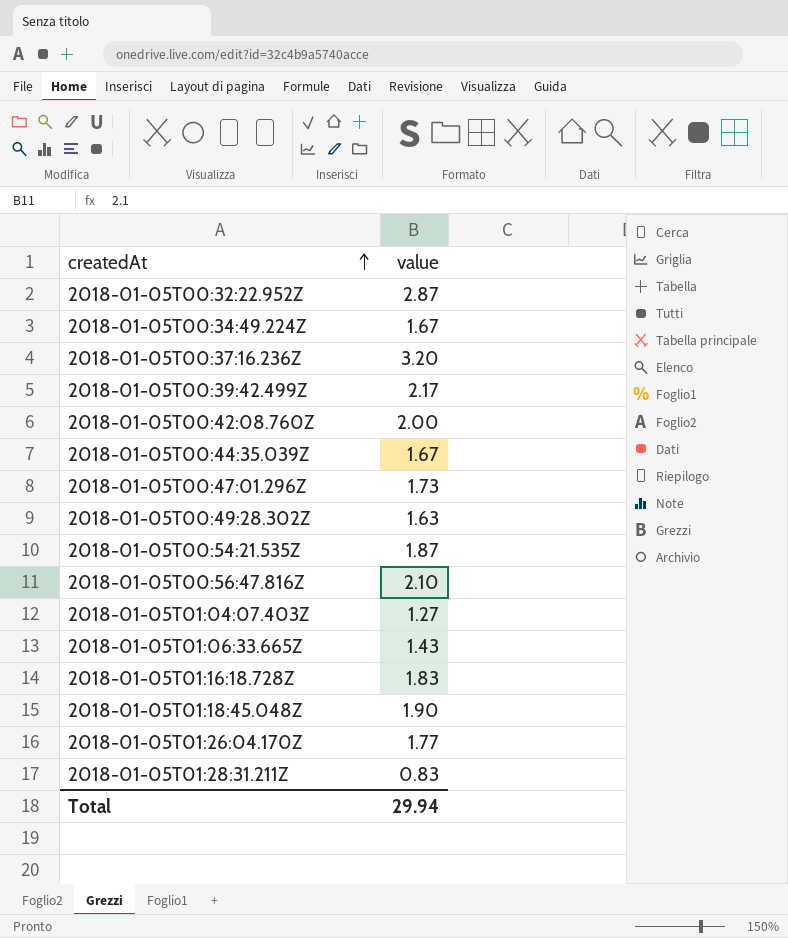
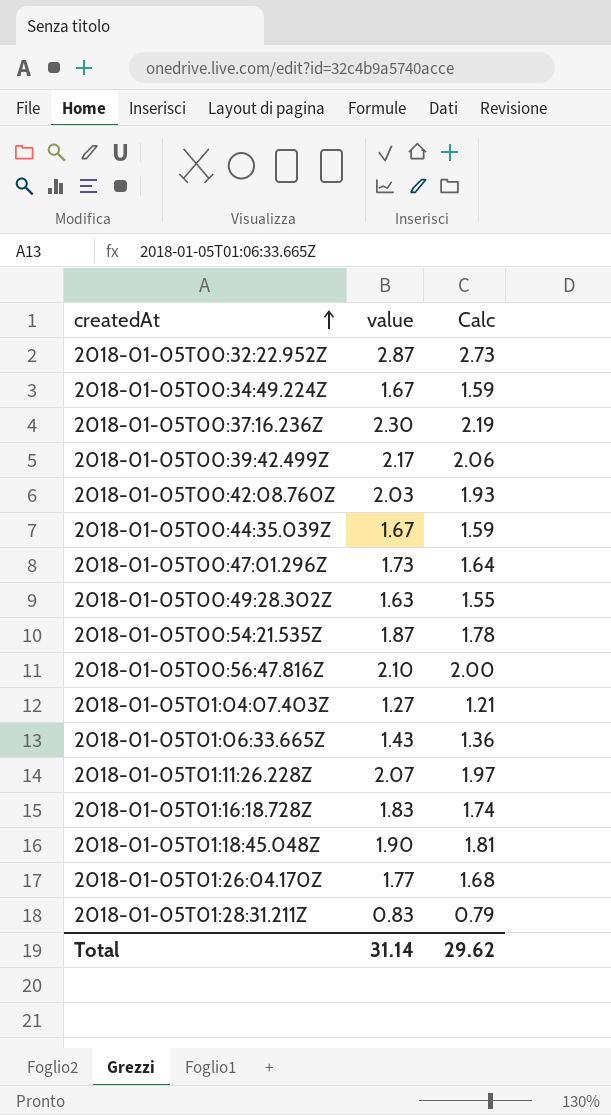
column Calc | formula: none -> [value] * 0.95
2018-01-05T00:37:16.236Z | value: 3.20 -> 2.30
2018-01-05T00:42:08.760Z | value: 2.00 -> 2.03
row 2018-01-05T01:11:26.228Z: none -> 2.07 | 1.97
Total | value: 29.94 -> 31.14

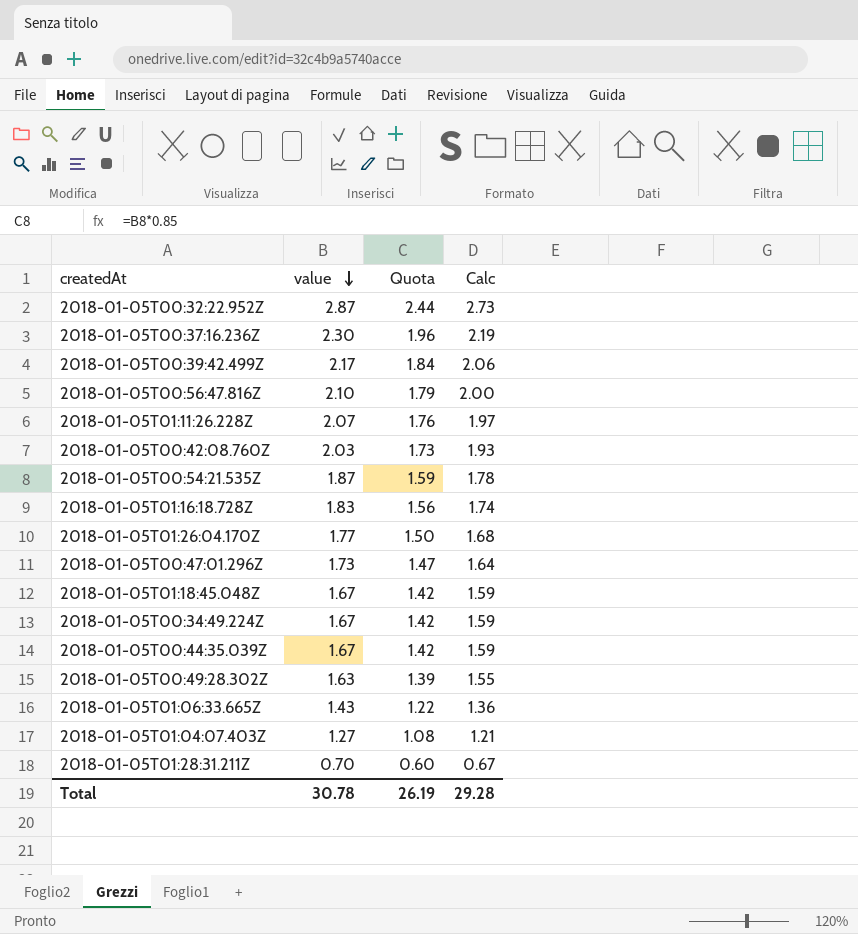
row order: createdAt ascending -> value descending
column Quota | formula: none -> [value] * 0.85
2018-01-05T01:18:45.048Z | value: 1.90 -> 1.67
2018-01-05T01:18:45.048Z | Calc: 1.81 -> 1.59
2018-01-05T01:28:31.211Z | value: 0.83 -> 0.70
2018-01-05T01:28:31.211Z | Calc: 0.79 -> 0.67
Total | value: 31.14 -> 30.78
Total | Calc: 29.62 -> 29.28

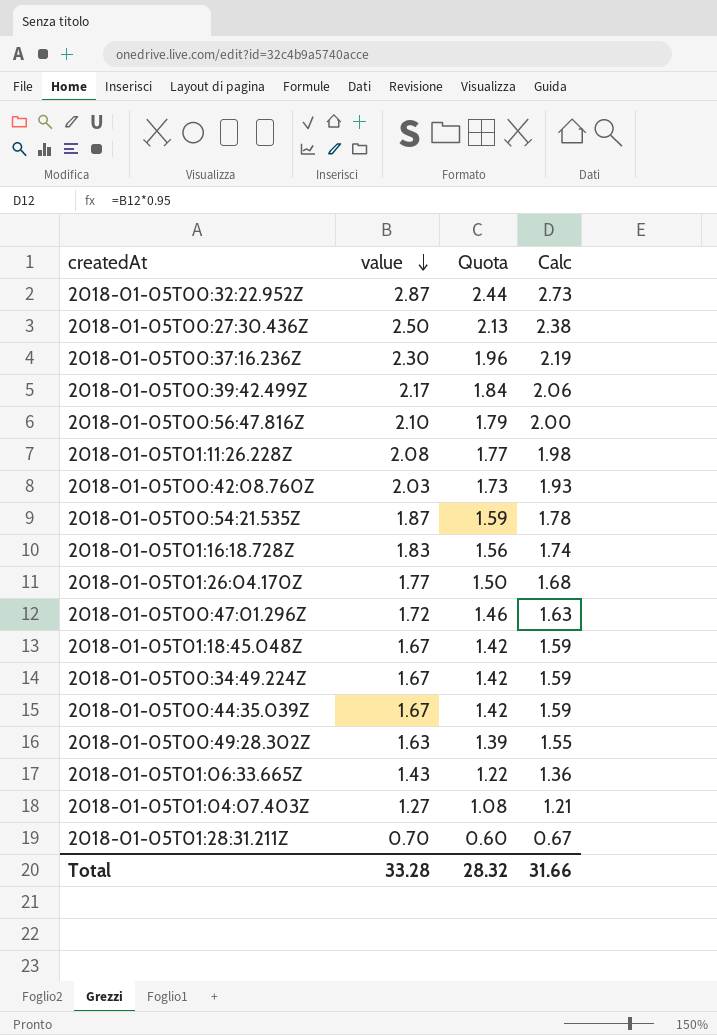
row 2018-01-05T00:27:30.436Z: none -> 2.50 | 2.13 | 2.38
2018-01-05T01:11:26.228Z | value: 2.07 -> 2.08
2018-01-05T01:11:26.228Z | Quota: 1.76 -> 1.77
2018-01-05T01:11:26.228Z | Calc: 1.97 -> 1.98
2018-01-05T00:47:01.296Z | value: 1.73 -> 1.72
2018-01-05T00:47:01.296Z | Quota: 1.47 -> 1.46
2018-01-05T00:47:01.296Z | Calc: 1.64 -> 1.63
Total | value: 30.78 -> 33.28
Total | Quota: 26.19 -> 28.32
Total | Calc: 29.28 -> 31.66

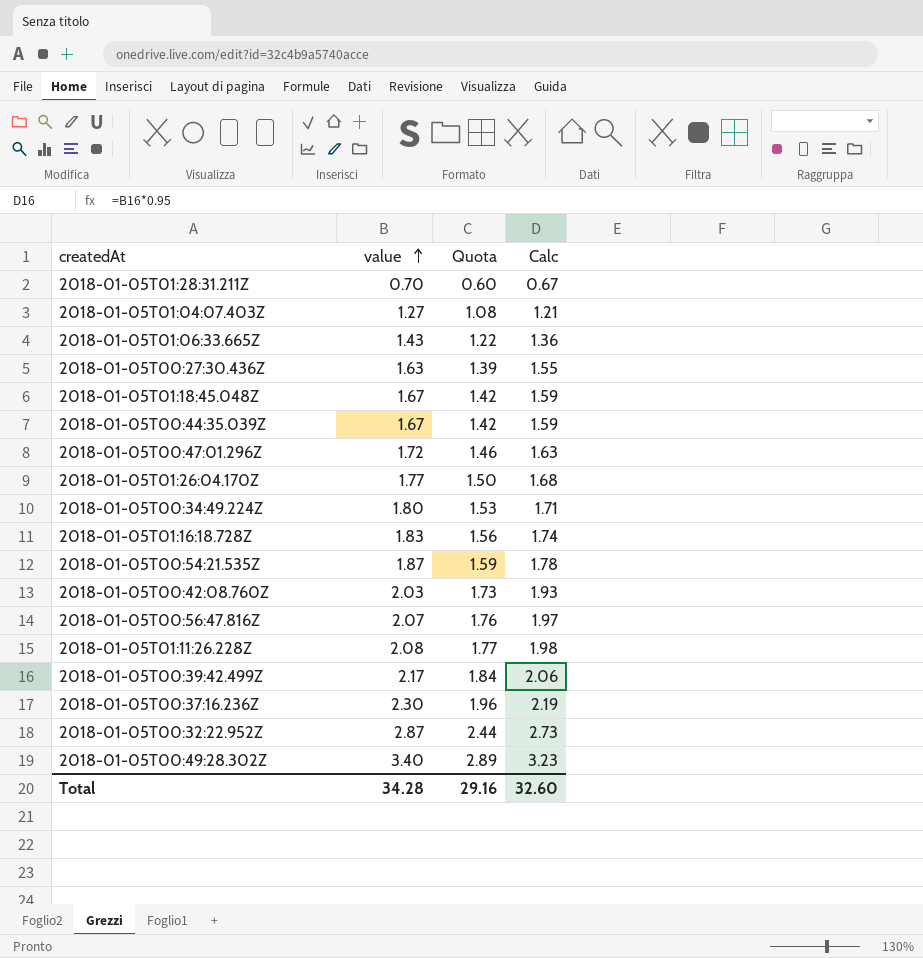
row order: value descending -> value ascending
2018-01-05T00:27:30.436Z | value: 2.50 -> 1.63
2018-01-05T00:27:30.436Z | Quota: 2.13 -> 1.39
2018-01-05T00:27:30.436Z | Calc: 2.38 -> 1.55
2018-01-05T00:34:49.224Z | value: 1.67 -> 1.80
2018-01-05T00:34:49.224Z | Quota: 1.42 -> 1.53
2018-01-05T00:34:49.224Z | Calc: 1.59 -> 1.71
2018-01-05T00:56:47.816Z | value: 2.10 -> 2.07
2018-01-05T00:56:47.816Z | Quota: 1.79 -> 1.76
2018-01-05T00:56:47.816Z | Calc: 2.00 -> 1.97
2018-01-05T00:49:28.302Z | value: 1.63 -> 3.40
2018-01-05T00:49:28.302Z | Quota: 1.39 -> 2.89
2018-01-05T00:49:28.302Z | Calc: 1.55 -> 3.23
Total | value: 33.28 -> 34.28
Total | Quota: 28.32 -> 29.16
Total | Calc: 31.66 -> 32.60

